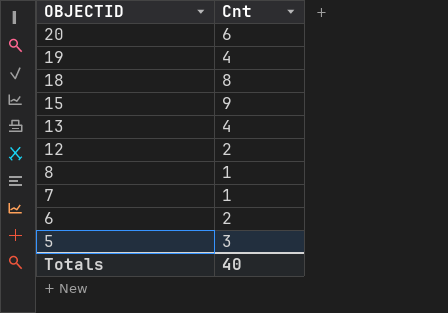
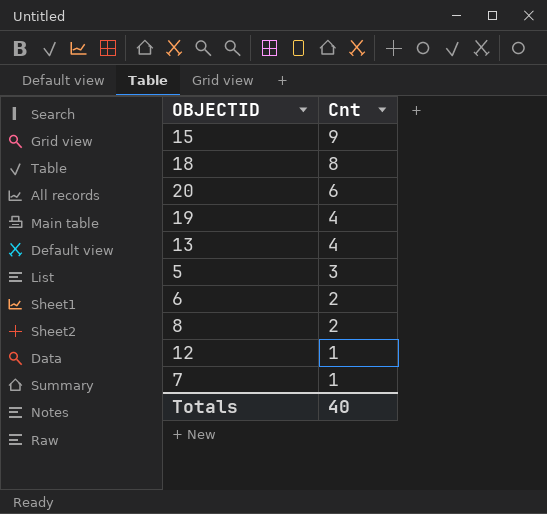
row order: OBJECTID descending -> Cnt descending
8 | Cnt: 1 -> 2
12 | Cnt: 2 -> 1

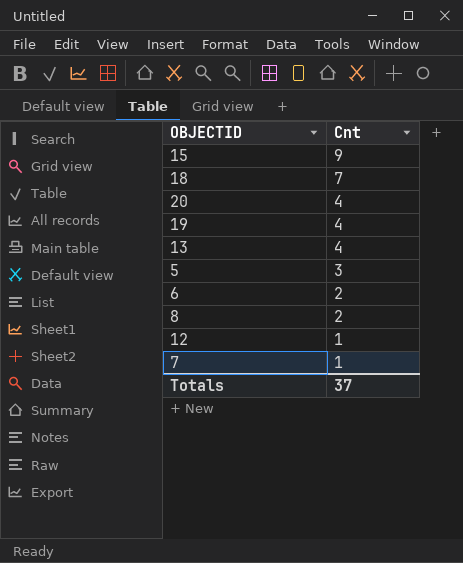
18 | Cnt: 8 -> 7
20 | Cnt: 6 -> 4
Totals | Cnt: 40 -> 37

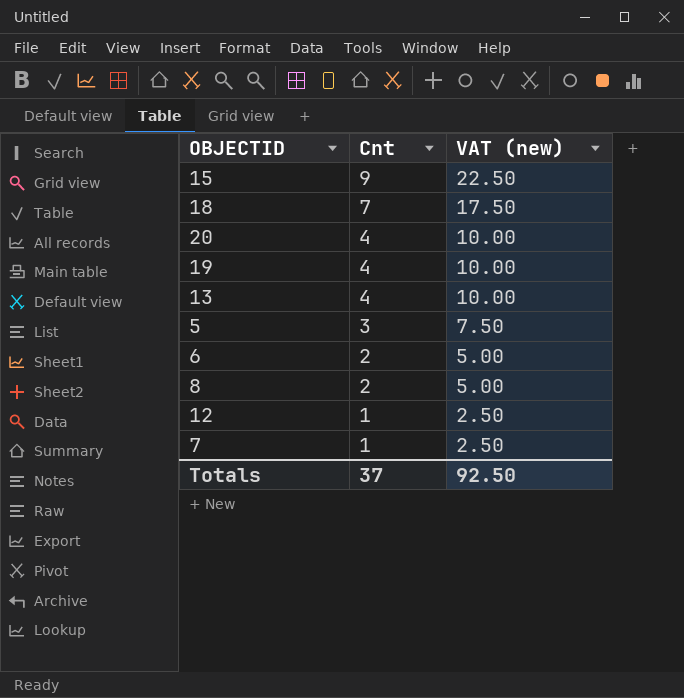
column VAT (new) | formula: none -> [Cnt] * 2.5

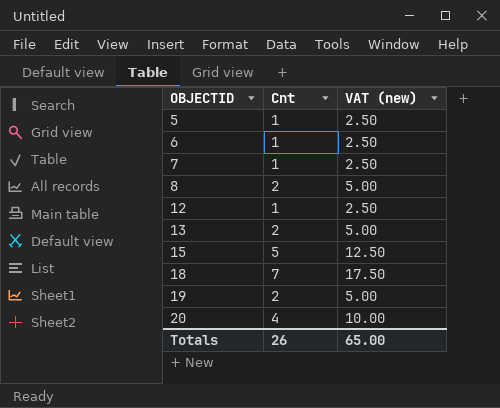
row order: Cnt descending -> OBJECTID ascending
5 | Cnt: 3 -> 1
5 | VAT (new): 7.50 -> 2.50
6 | Cnt: 2 -> 1
6 | VAT (new): 5.00 -> 2.50
13 | Cnt: 4 -> 2
13 | VAT (new): 10.00 -> 5.00
15 | Cnt: 9 -> 5
15 | VAT (new): 22.50 -> 12.50
19 | Cnt: 4 -> 2
19 | VAT (new): 10.00 -> 5.00
Totals | Cnt: 37 -> 26
Totals | VAT (new): 92.50 -> 65.00

